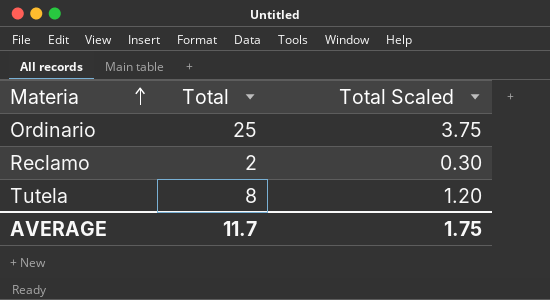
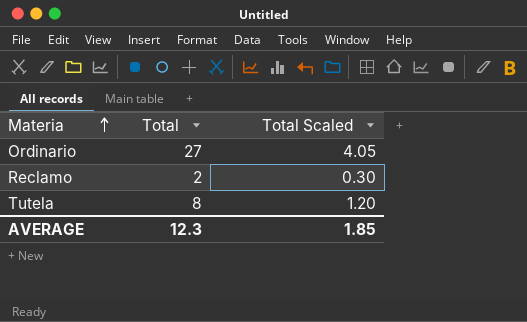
Ordinario | Total: 25 -> 27
Ordinario | Total Scaled: 3.75 -> 4.05
AVERAGE | Total: 11.7 -> 12.3
AVERAGE | Total Scaled: 1.75 -> 1.85

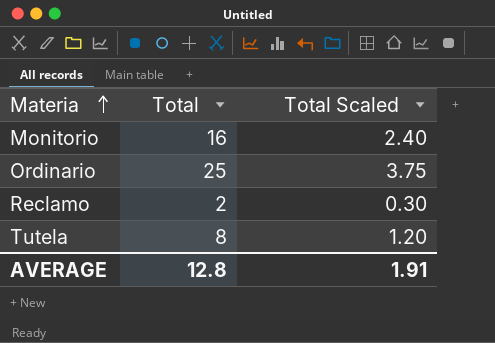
row Monitorio: none -> 16 | 2.40
Ordinario | Total: 27 -> 25
Ordinario | Total Scaled: 4.05 -> 3.75
AVERAGE | Total: 12.3 -> 12.8
AVERAGE | Total Scaled: 1.85 -> 1.91

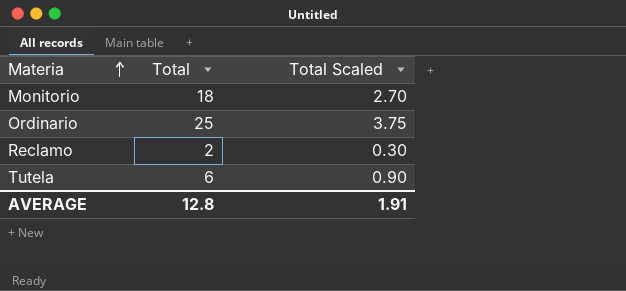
Monitorio | Total: 16 -> 18
Monitorio | Total Scaled: 2.40 -> 2.70
Tutela | Total: 8 -> 6
Tutela | Total Scaled: 1.20 -> 0.90

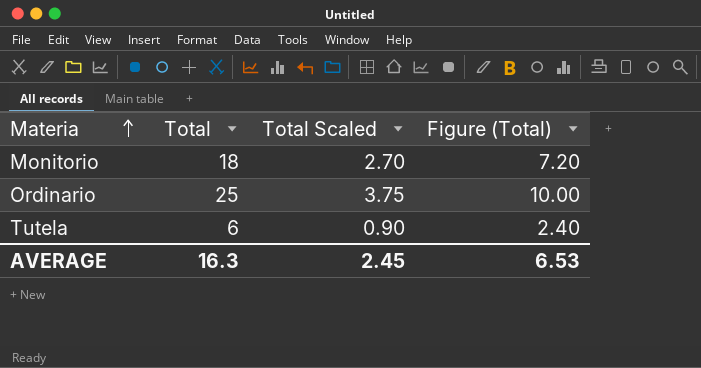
column Figure (Total) | formula: none -> [Total] * 0.4
row Reclamo: 2 | 0.30 -> none
AVERAGE | Total: 12.8 -> 16.3
AVERAGE | Total Scaled: 1.91 -> 2.45

